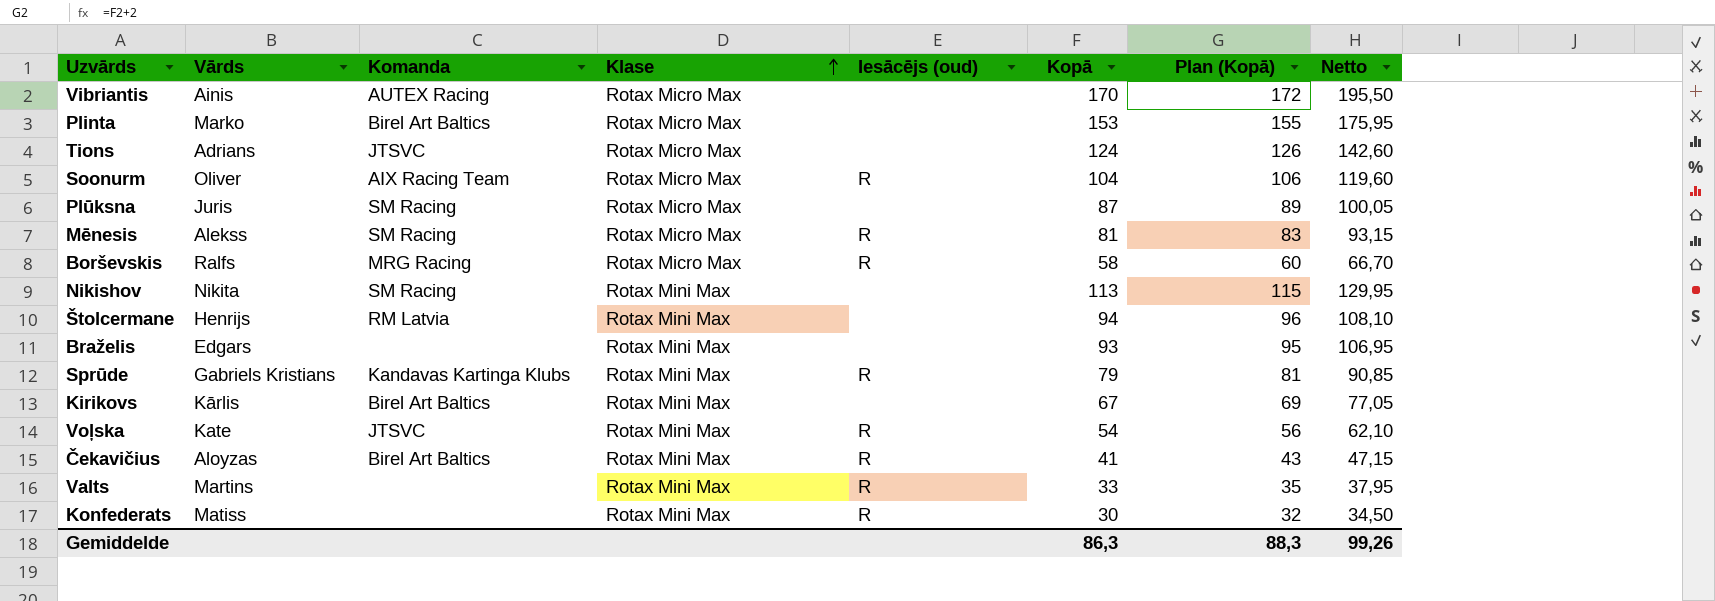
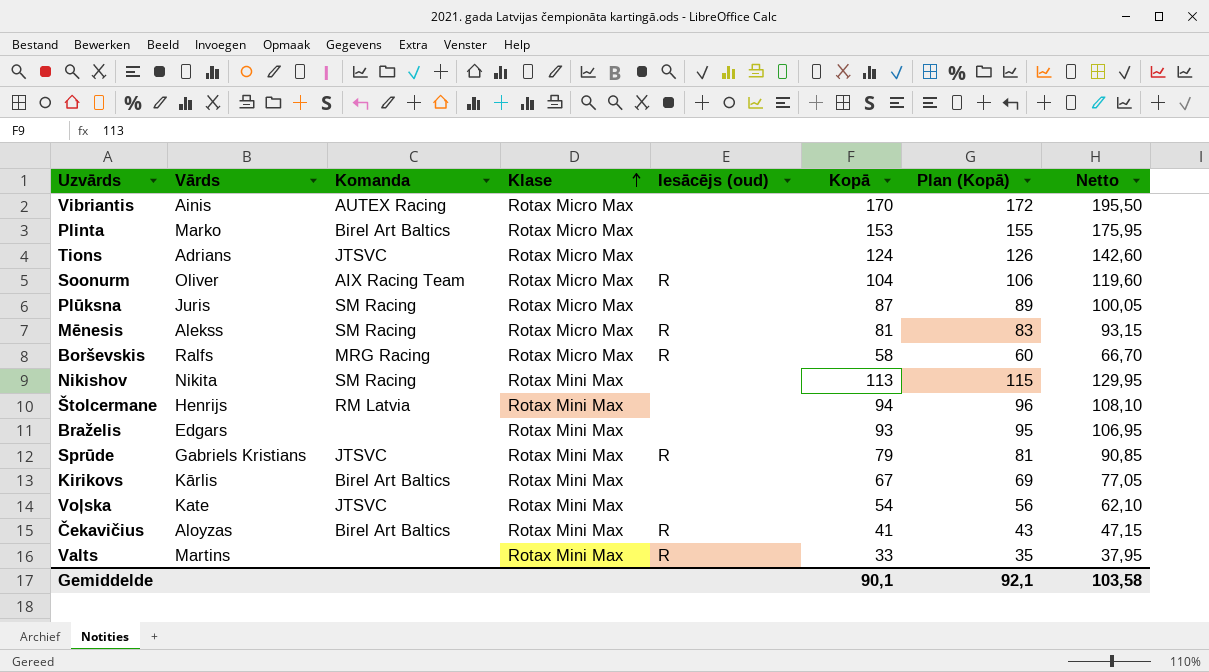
row Konfederats: Matiss | none | Rotax Mini Max | R | 30 | 32 | 34,50 -> none
Sprūde | Komanda: Kandavas Kartinga Klubs -> JTSVC
Voļska | Iesācējs (oud): R -> none
Gemiddelde | Kopā: 86,3 -> 90,1
Gemiddelde | Plan (Kopā): 88,3 -> 92,1
Gemiddelde | Netto: 99,26 -> 103,58

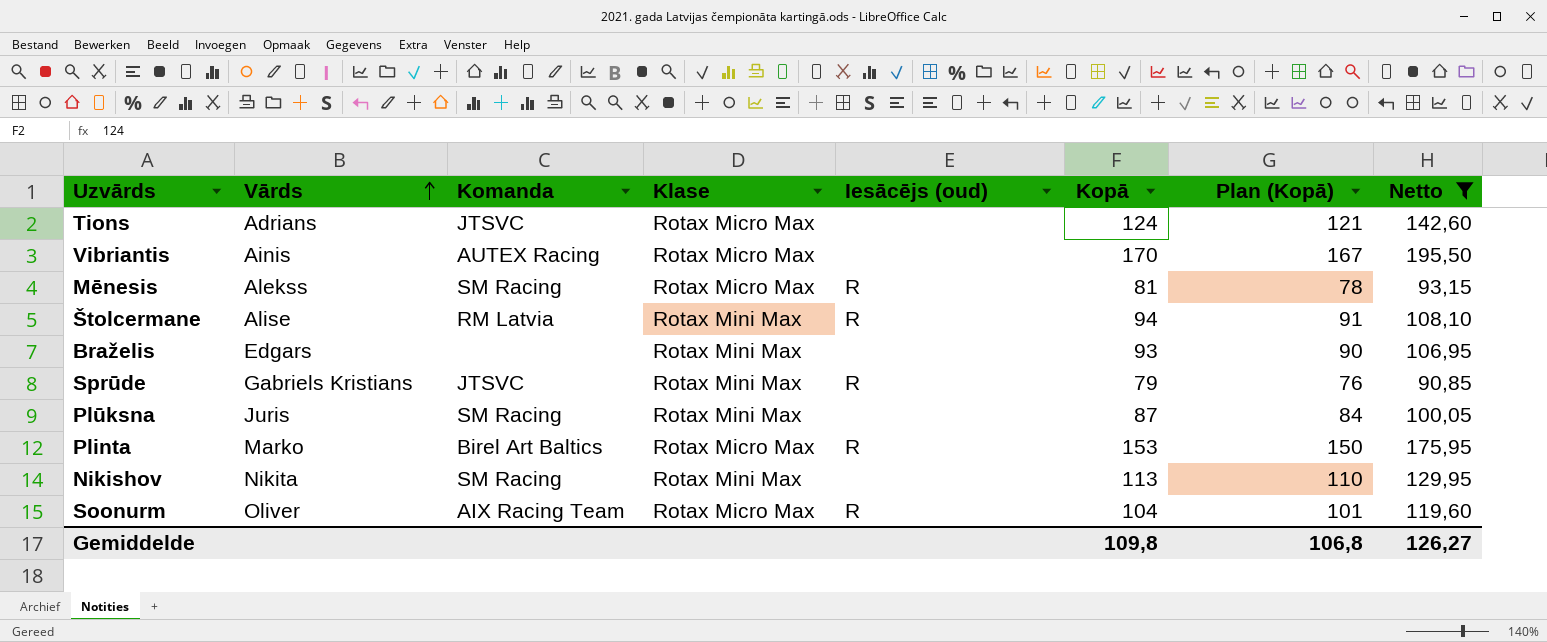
filter: none -> Netto >= 90,85
row order: Klase ascending -> Vārds ascending
column Plan (Kopā) | formula: [Kopā] + 2 -> [Kopā] - 3
Štolcermane | Vārds: Henrijs -> Alise
Štolcermane | Iesācējs (oud): none -> R
Plūksna | Klase: Rotax Micro Max -> Rotax Mini Max
Plinta | Iesācējs (oud): none -> R
Gemiddelde | Kopā: 90,1 -> 109,8
Gemiddelde | Plan (Kopā): 92,1 -> 106,8
Gemiddelde | Netto: 103,58 -> 126,27

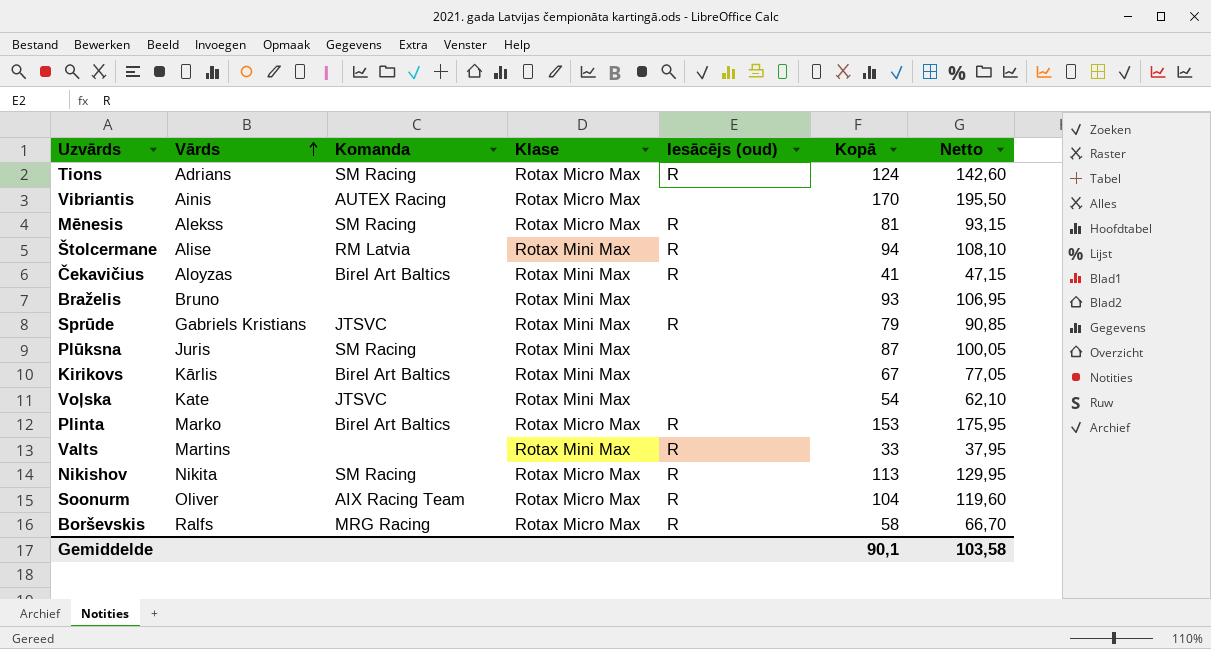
filter: Netto >= 90,85 -> none
column Plan (Kopā) | formula: [Kopā] - 3 -> none
Tions | Komanda: JTSVC -> SM Racing
Tions | Iesācējs (oud): none -> R
Braželis | Vārds: Edgars -> Bruno
Nikishov | Klase: Rotax Mini Max -> Rotax Micro Max
Nikishov | Iesācējs (oud): none -> R
Gemiddelde | Kopā: 109,8 -> 90,1
Gemiddelde | Netto: 126,27 -> 103,58

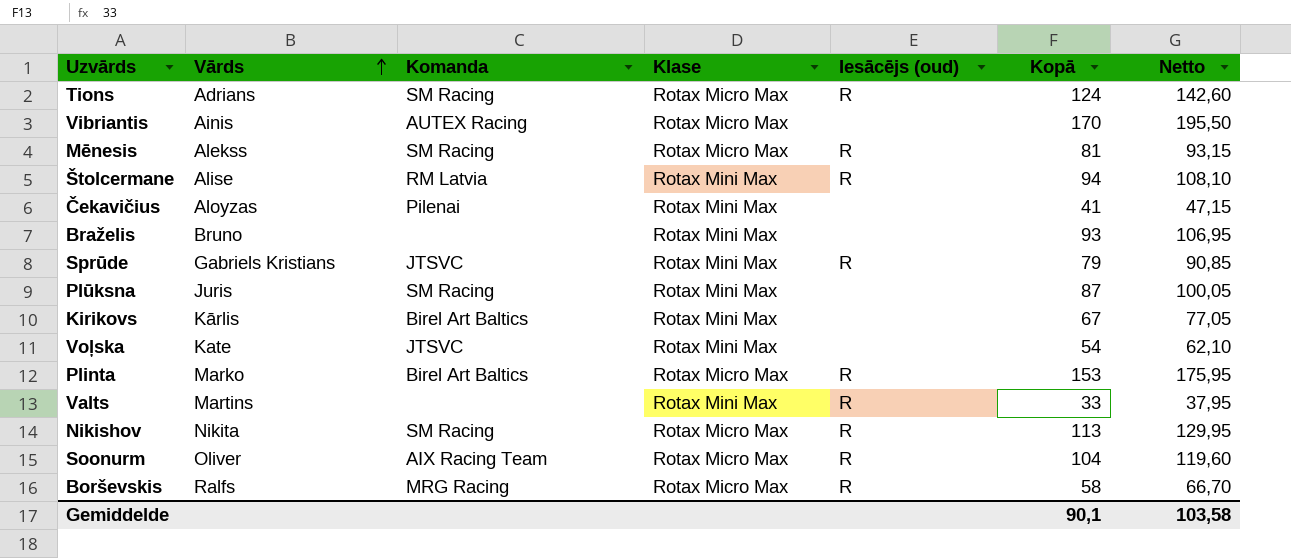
Čekavičius | Komanda: Birel Art Baltics -> Pilenai
Čekavičius | Iesācējs (oud): R -> none

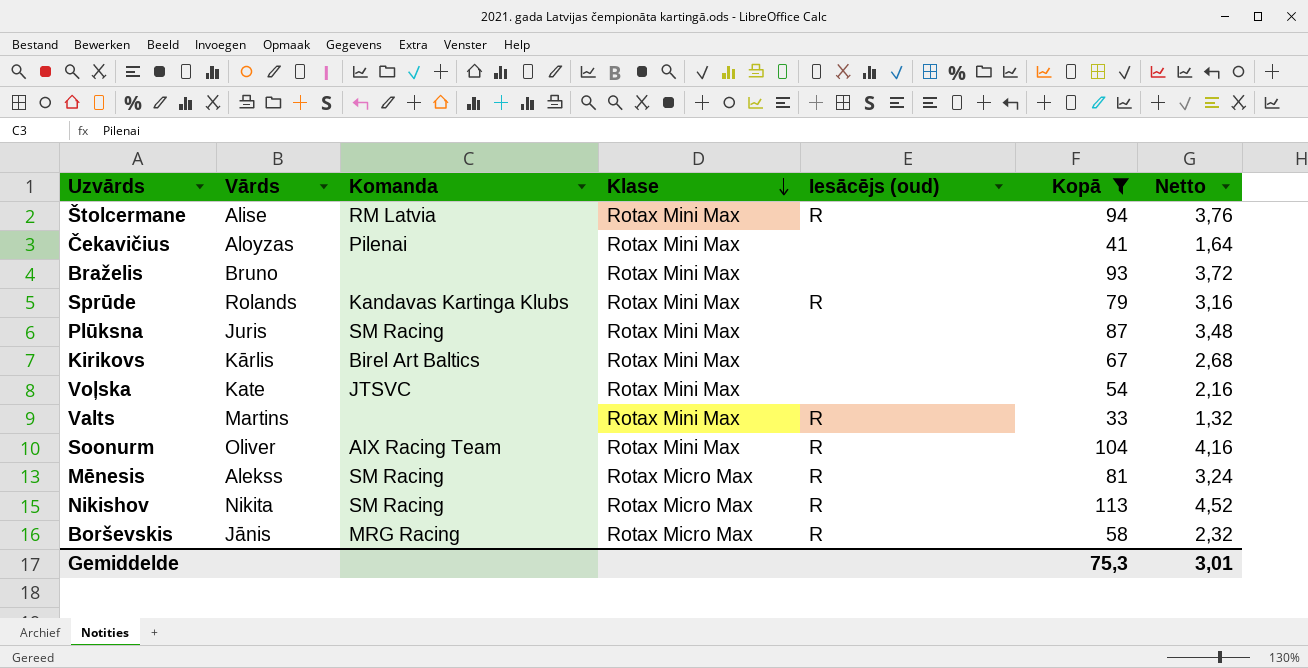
filter: none -> Kopā <= 113
row order: Vārds ascending -> Klase descending
column Netto | formula: [Kopā] * 1,15 -> [Kopā] * 0,04
Sprūde | Vārds: Gabriels Kristians -> Rolands
Sprūde | Komanda: JTSVC -> Kandavas Kartinga Klubs
Soonurm | Klase: Rotax Micro Max -> Rotax Mini Max
Borševskis | Vārds: Ralfs -> Jānis
Gemiddelde | Kopā: 90,1 -> 75,3
Gemiddelde | Netto: 103,58 -> 3,01

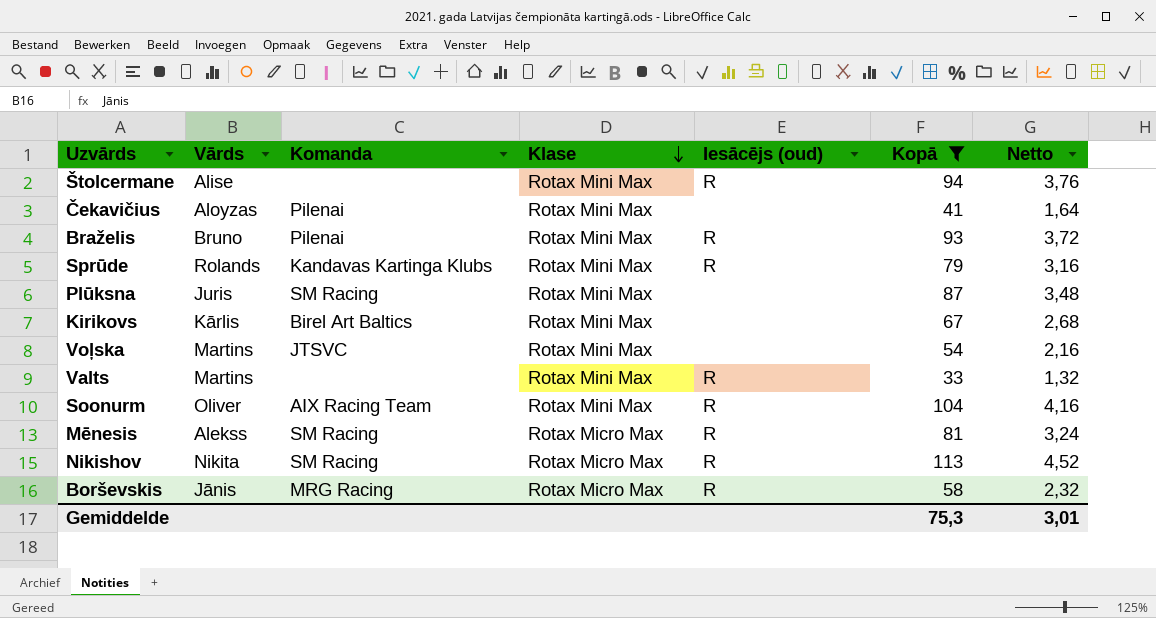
Štolcermane | Komanda: RM Latvia -> none
Braželis | Komanda: none -> Pilenai
Braželis | Iesācējs (oud): none -> R
Voļska | Vārds: Kate -> Martins

